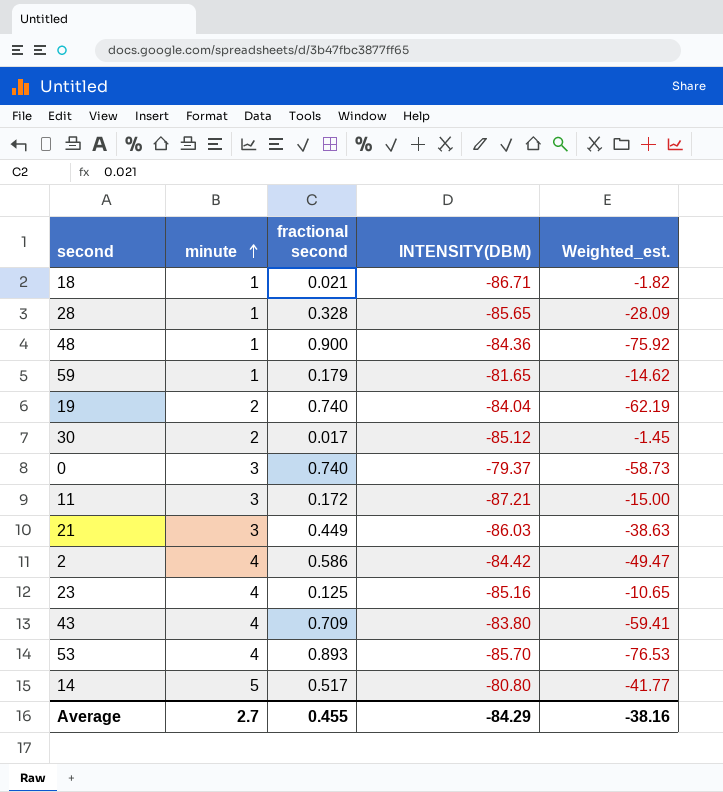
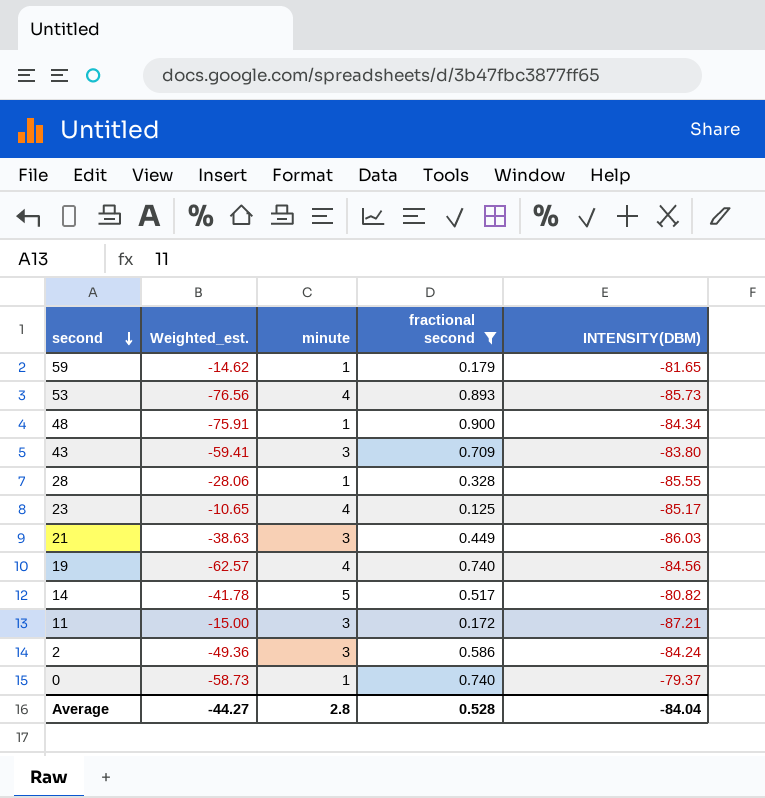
filter: none -> fractional second >= 0.125
row order: minute ascending -> second descending
column Weighted_est. | position: 5 -> 2
53 | Weighted_est.: -76.53 -> -76.56
53 | INTENSITY(DBM): -85.70 -> -85.73
48 | Weighted_est.: -75.92 -> -75.91
48 | INTENSITY(DBM): -84.36 -> -84.34
43 | minute: 4 -> 3
28 | Weighted_est.: -28.09 -> -28.06
28 | INTENSITY(DBM): -85.65 -> -85.55
23 | INTENSITY(DBM): -85.16 -> -85.17
19 | Weighted_est.: -62.19 -> -62.57
19 | minute: 2 -> 4
19 | INTENSITY(DBM): -84.04 -> -84.56
14 | Weighted_est.: -41.77 -> -41.78
14 | INTENSITY(DBM): -80.80 -> -80.82
2 | Weighted_est.: -49.47 -> -49.36
2 | minute: 4 -> 3
2 | INTENSITY(DBM): -84.42 -> -84.24
0 | minute: 3 -> 1
Average | Weighted_est.: -38.16 -> -44.27
Average | minute: 2.7 -> 2.8
Average | fractional second: 0.455 -> 0.528
Average | INTENSITY(DBM): -84.29 -> -84.04

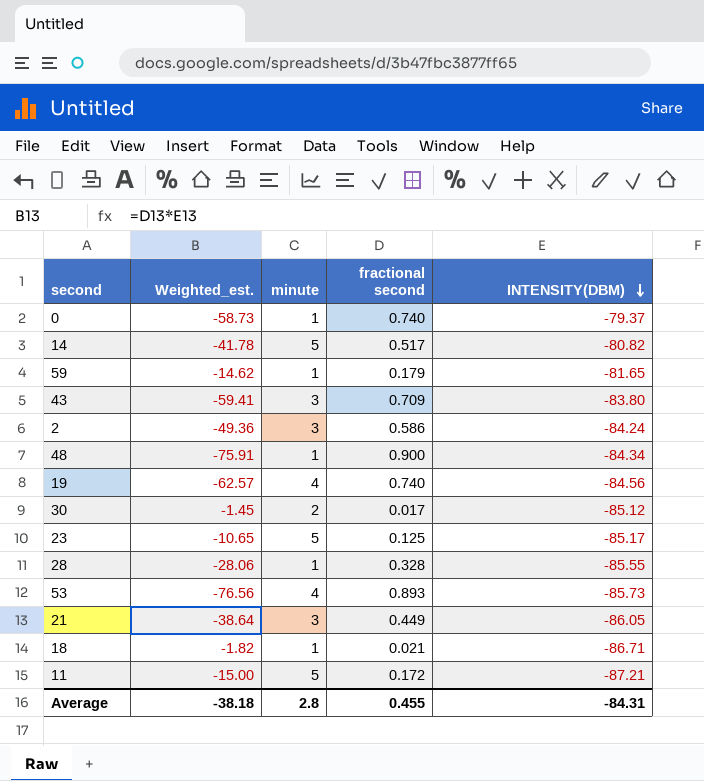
filter: fractional second >= 0.125 -> none
row order: second descending -> INTENSITY(DBM) descending
23 | minute: 4 -> 5
21 | Weighted_est.: -38.63 -> -38.64
21 | INTENSITY(DBM): -86.03 -> -86.05
11 | minute: 3 -> 5
Average | Weighted_est.: -44.27 -> -38.18
Average | fractional second: 0.528 -> 0.455
Average | INTENSITY(DBM): -84.04 -> -84.31

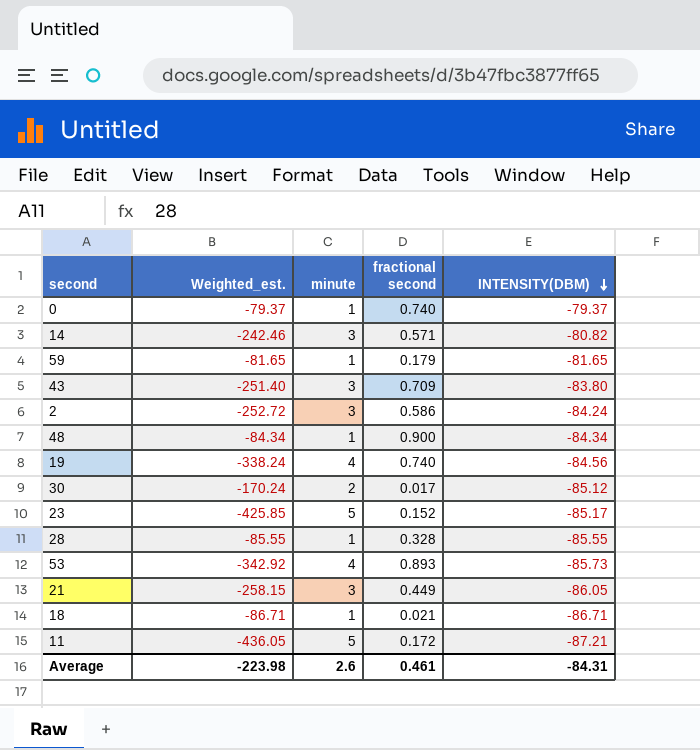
column Weighted_est. | formula: [fractional second] * [INTENSITY(DBM)] -> [minute] * [INTENSITY(DBM)]
14 | minute: 5 -> 3
14 | fractional second: 0.517 -> 0.571
23 | fractional second: 0.125 -> 0.152
Average | Weighted_est.: -38.18 -> -223.98
Average | minute: 2.8 -> 2.6
Average | fractional second: 0.455 -> 0.461

